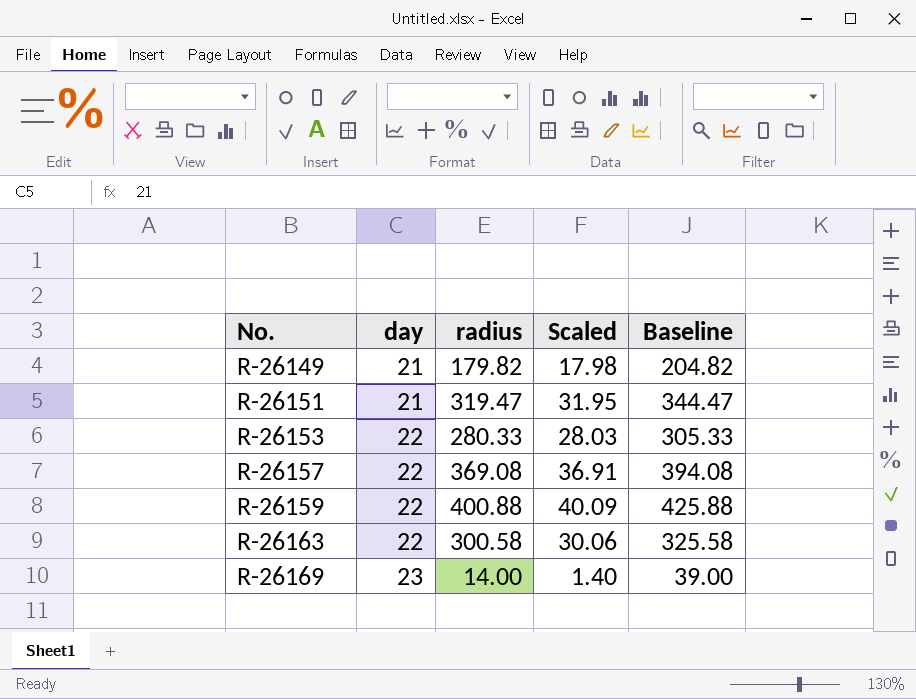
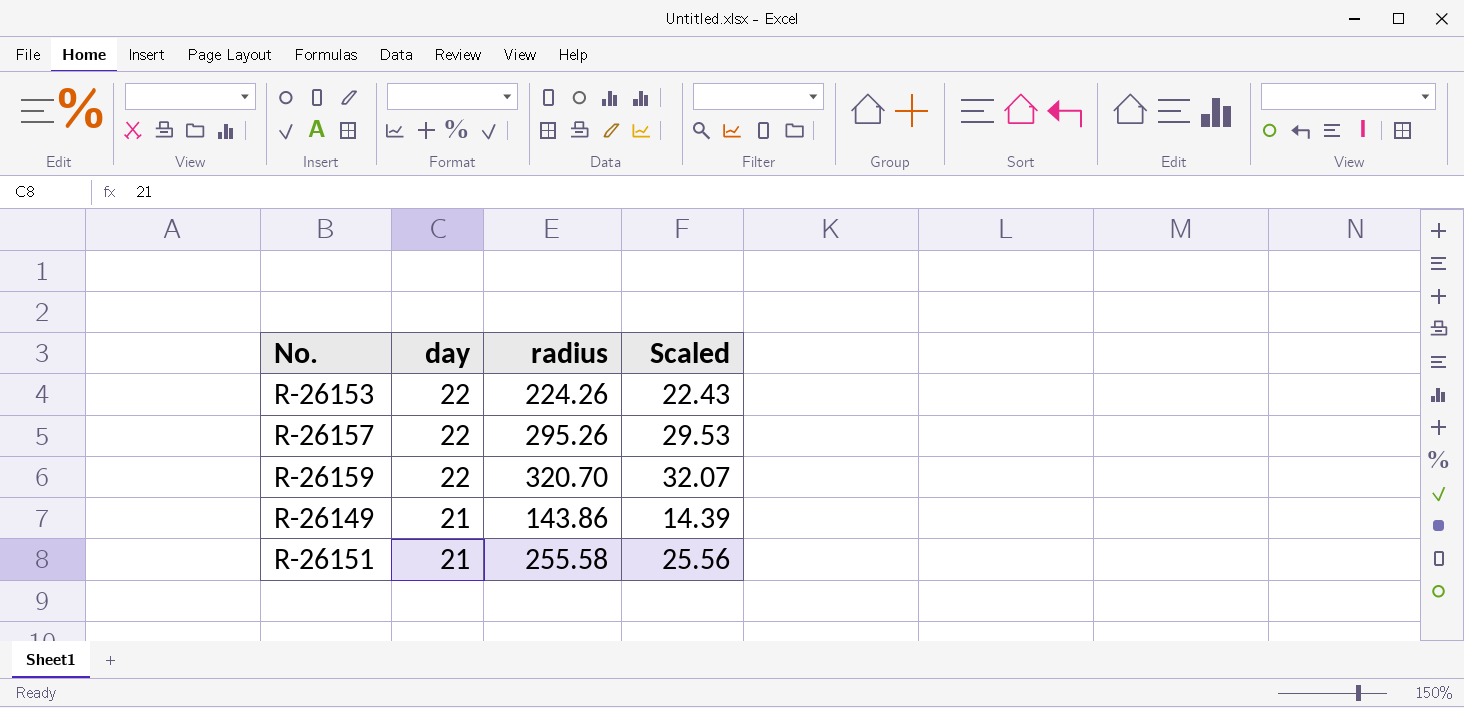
row order: No. ascending -> day descending
column Baseline | formula: [radius] + 25 -> none
row R-26163: 22 | 300.58 | 30.06 | 325.58 -> none
row R-26169: 23 | 14.00 | 1.40 | 39.00 -> none
R-26153 | radius: 280.33 -> 224.26
R-26153 | Scaled: 28.03 -> 22.43
R-26157 | radius: 369.08 -> 295.26
R-26157 | Scaled: 36.91 -> 29.53
R-26159 | radius: 400.88 -> 320.70
R-26159 | Scaled: 40.09 -> 32.07
R-26149 | radius: 179.82 -> 143.86
R-26149 | Scaled: 17.98 -> 14.39
R-26151 | radius: 319.47 -> 255.58
R-26151 | Scaled: 31.95 -> 25.56

